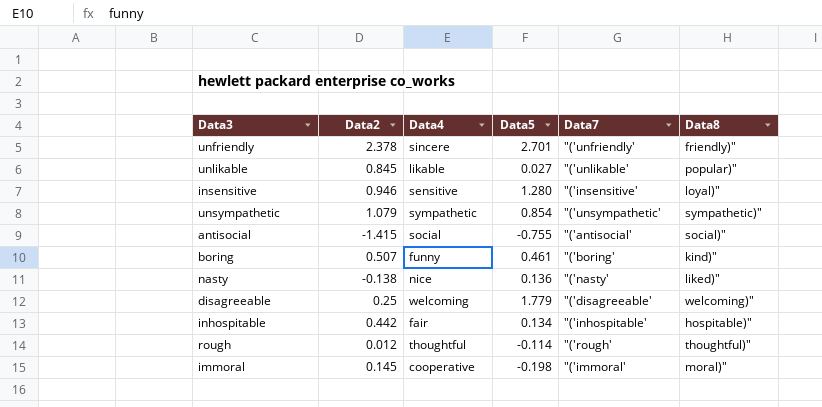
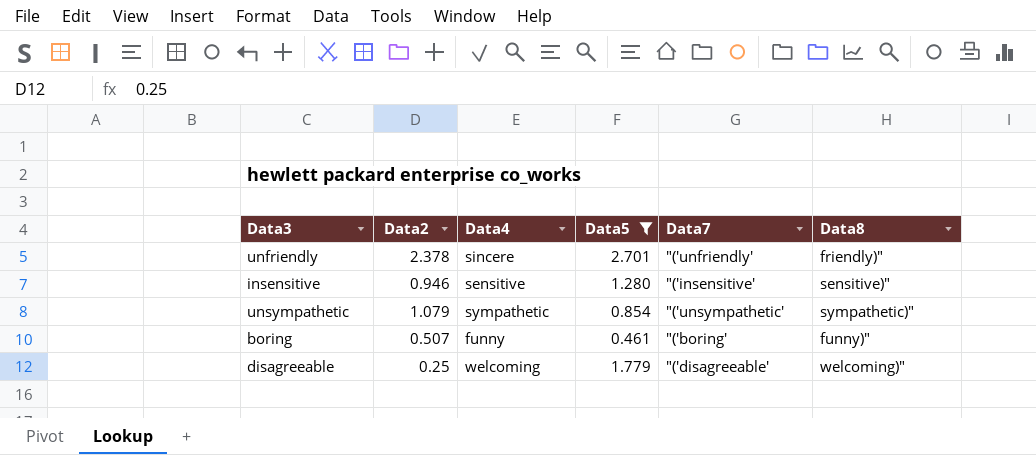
filter: none -> Data5 >= 0.461
insensitive | Data8: loyal)" -> sensitive)"
boring | Data8: kind)" -> funny)"

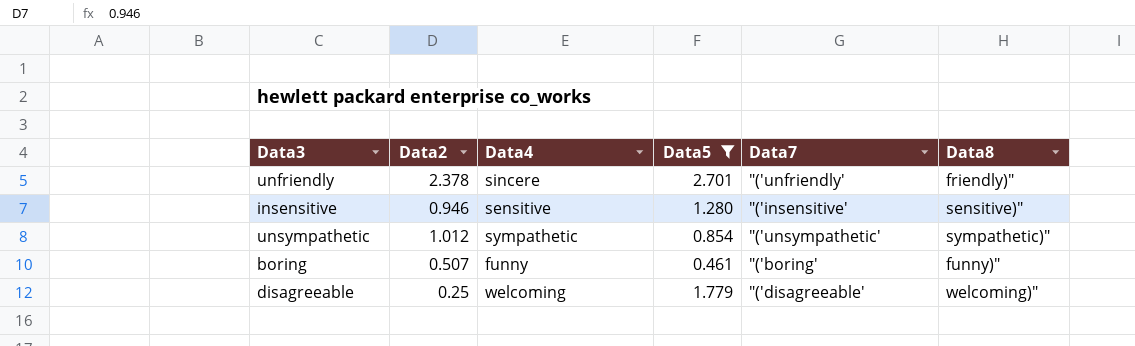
unsympathetic | Data2: 1.079 -> 1.012

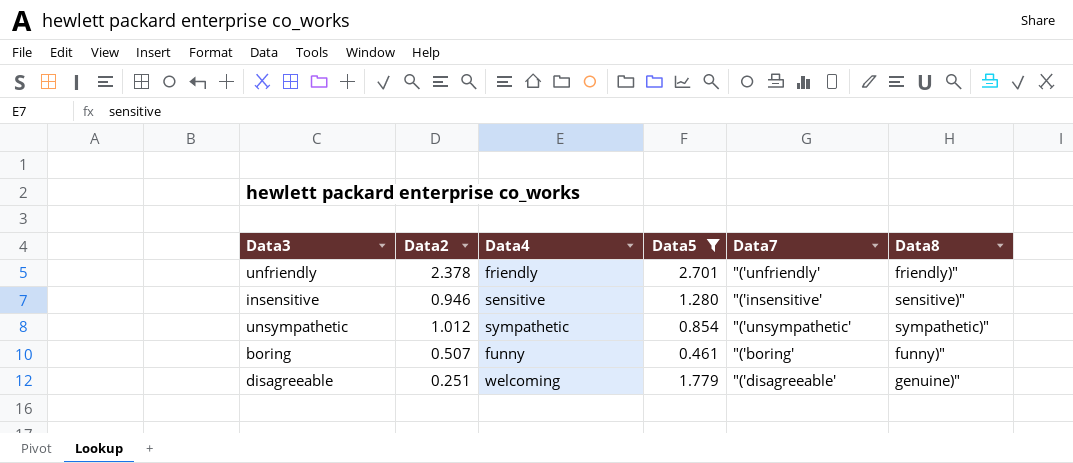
unfriendly | Data4: sincere -> friendly
disagreeable | Data2: 0.25 -> 0.251
disagreeable | Data8: welcoming)" -> genuine)"

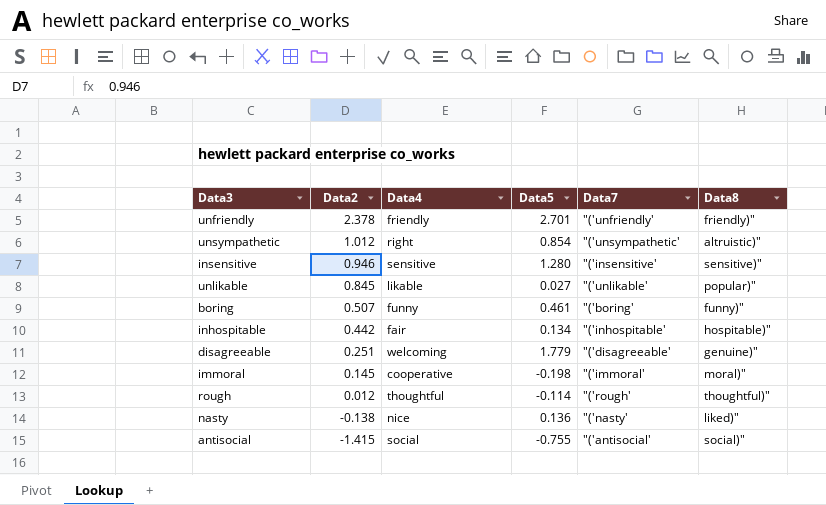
filter: Data5 >= 0.461 -> none
row order: none -> Data2 descending
unsympathetic | Data4: sympathetic -> right
unsympathetic | Data8: sympathetic)" -> altruistic)"

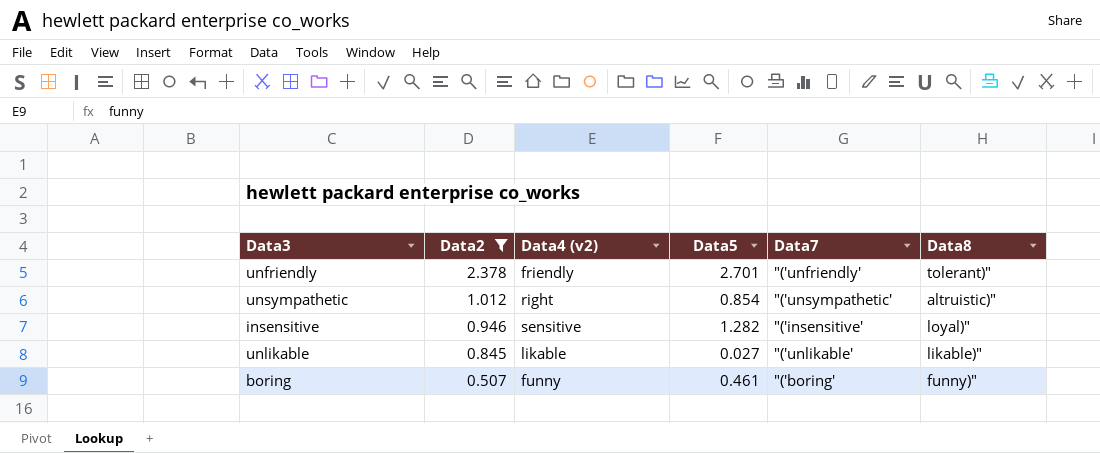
filter: none -> Data2 >= 0.507
column name: Data4 -> Data4 (v2)
unfriendly | Data8: friendly)" -> tolerant)"
insensitive | Data5: 1.280 -> 1.282
insensitive | Data8: sensitive)" -> loyal)"
unlikable | Data8: popular)" -> likable)"

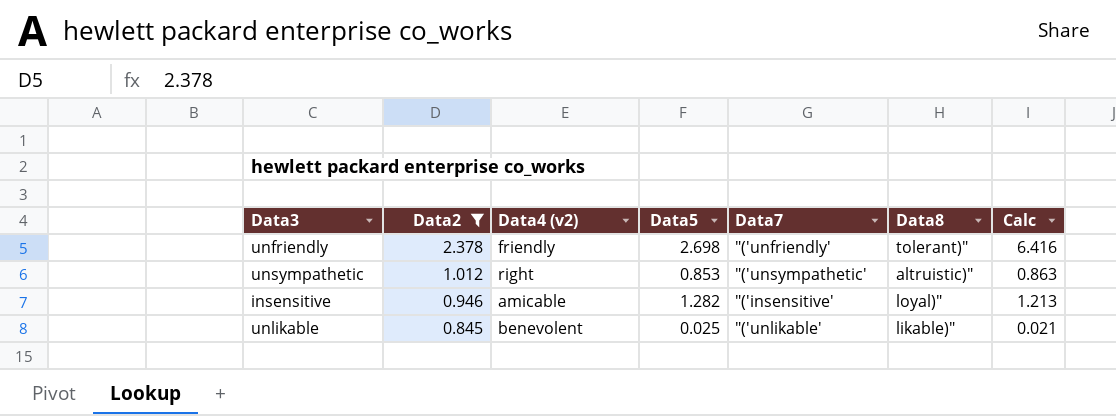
column Calc | formula: none -> [Data2] * [Data5]
row boring: 0.507 | funny | 0.461 | "('boring' | funny)" -> none
unfriendly | Data5: 2.701 -> 2.698
unsympathetic | Data5: 0.854 -> 0.853
insensitive | Data4 (v2): sensitive -> amicable
unlikable | Data4 (v2): likable -> benevolent
unlikable | Data5: 0.027 -> 0.025

